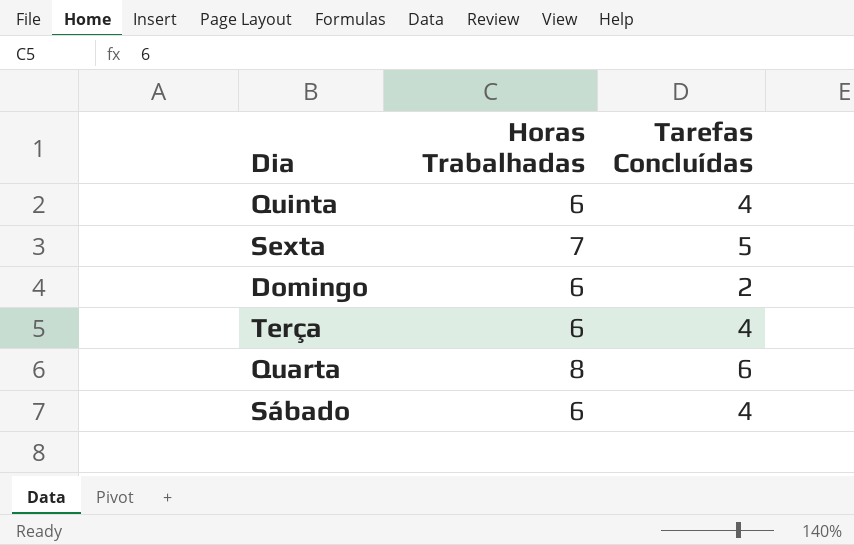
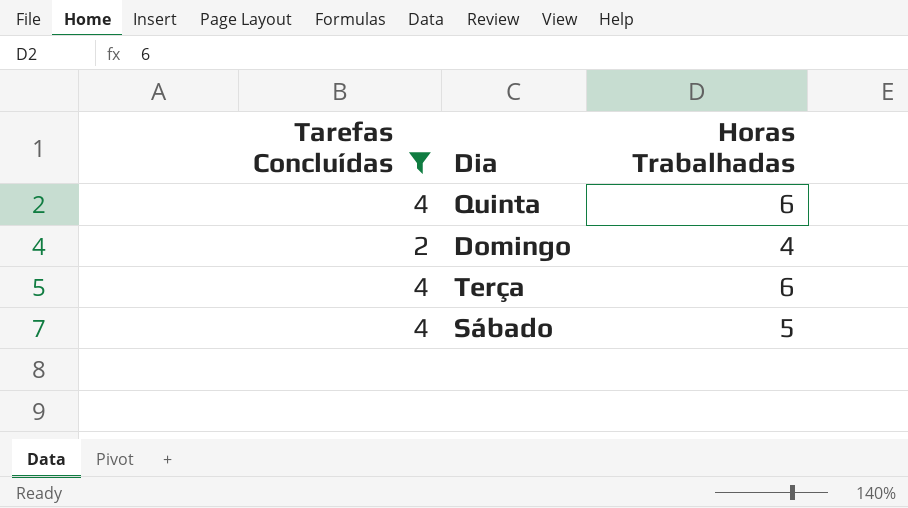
filter: none -> Tarefas Concluídas <= 4
column Tarefas Concluídas | position: 3 -> 1
Domingo | Horas Trabalhadas: 6 -> 4
Sábado | Horas Trabalhadas: 6 -> 5

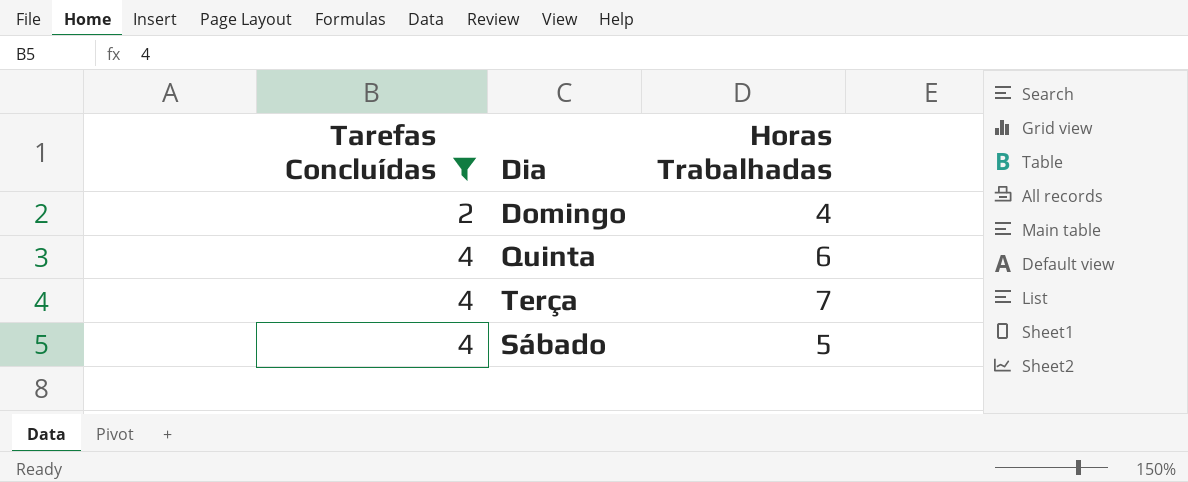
row order: none -> Tarefas Concluídas ascending
Terça | Horas Trabalhadas: 6 -> 7

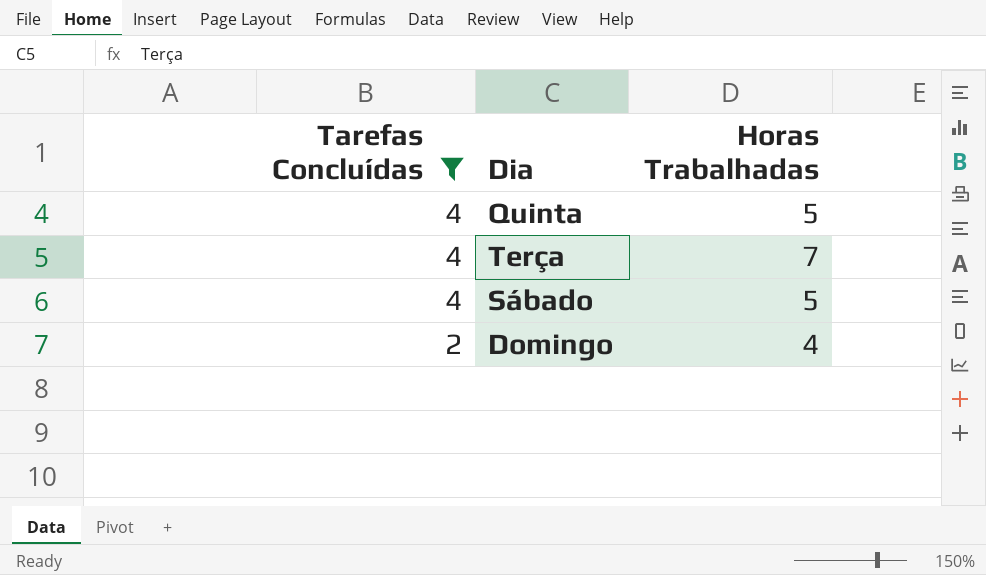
row order: Tarefas Concluídas ascending -> Tarefas Concluídas descending
Quinta | Horas Trabalhadas: 6 -> 5

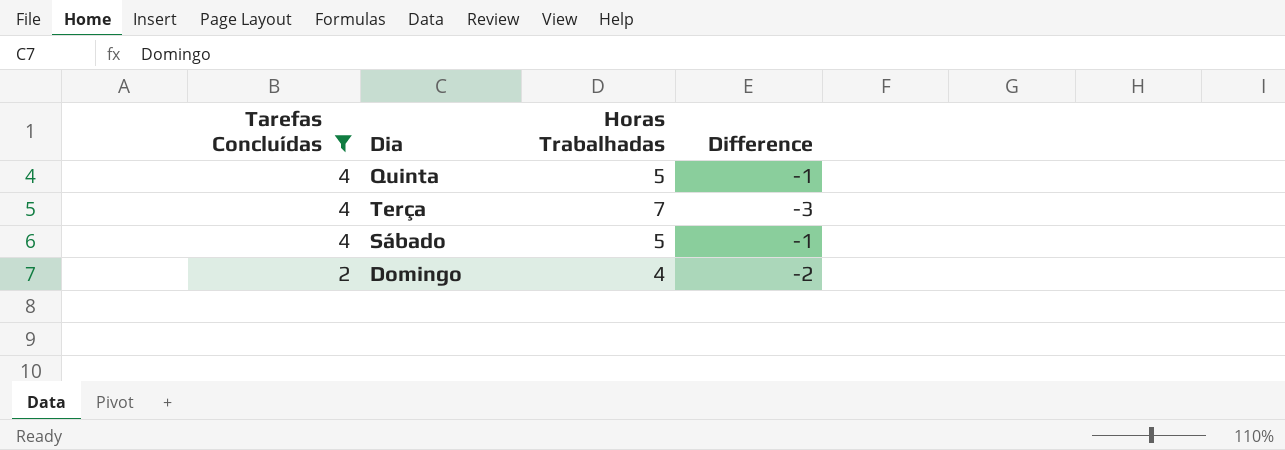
column Difference | formula: none -> [Tarefas Concluídas] - [Horas Trabalhadas]

